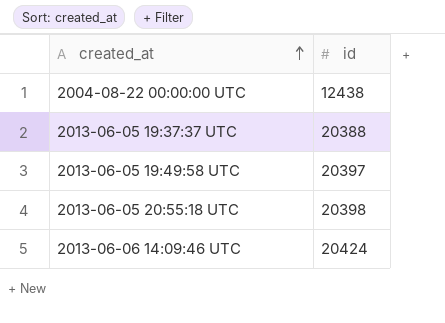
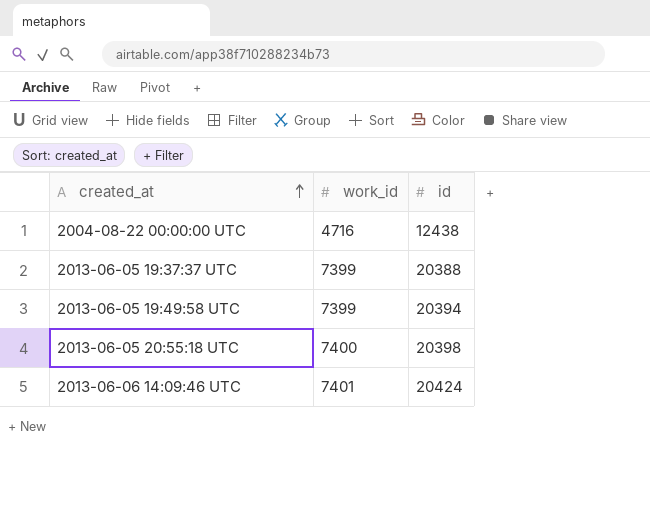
column work_id | position: none -> 2
2013-06-05 19:49:58 UTC | id: 20397 -> 20394

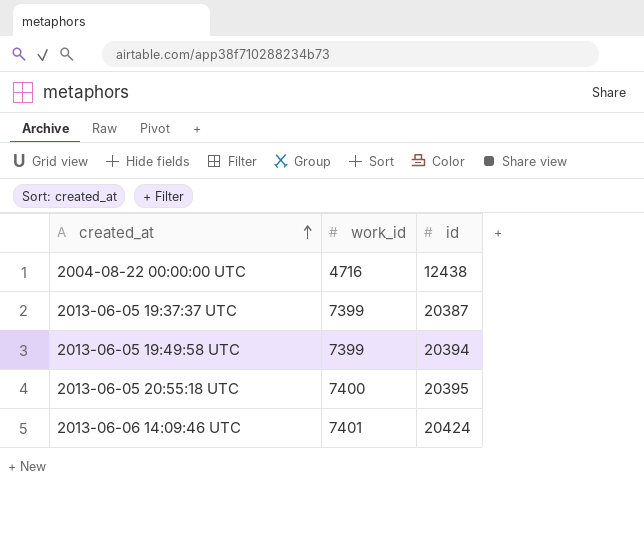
2013-06-05 19:37:37 UTC | id: 20388 -> 20387
2013-06-05 20:55:18 UTC | id: 20398 -> 20395

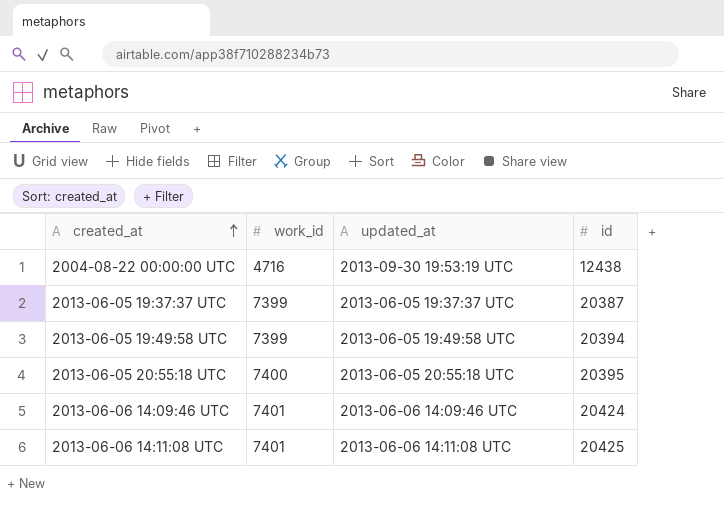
column updated_at | position: none -> 3
row 2013-06-06 14:11:08 UTC: none -> 7401 | 2013-06-06 14:11:08 UTC | 20425

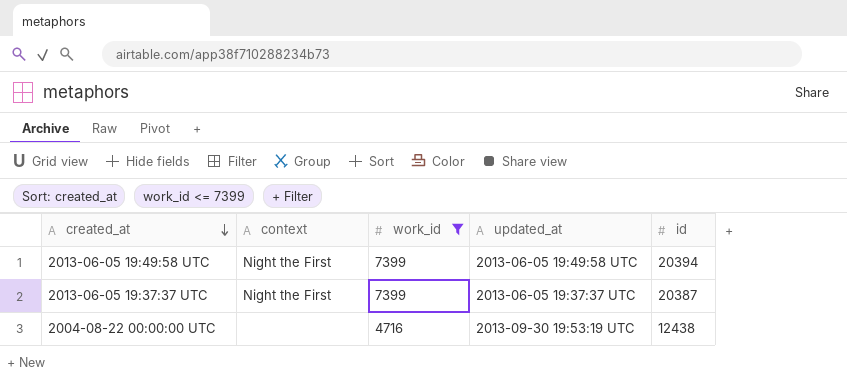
filter: none -> work_id <= 7399
row order: created_at ascending -> created_at descending
column context | position: none -> 2

